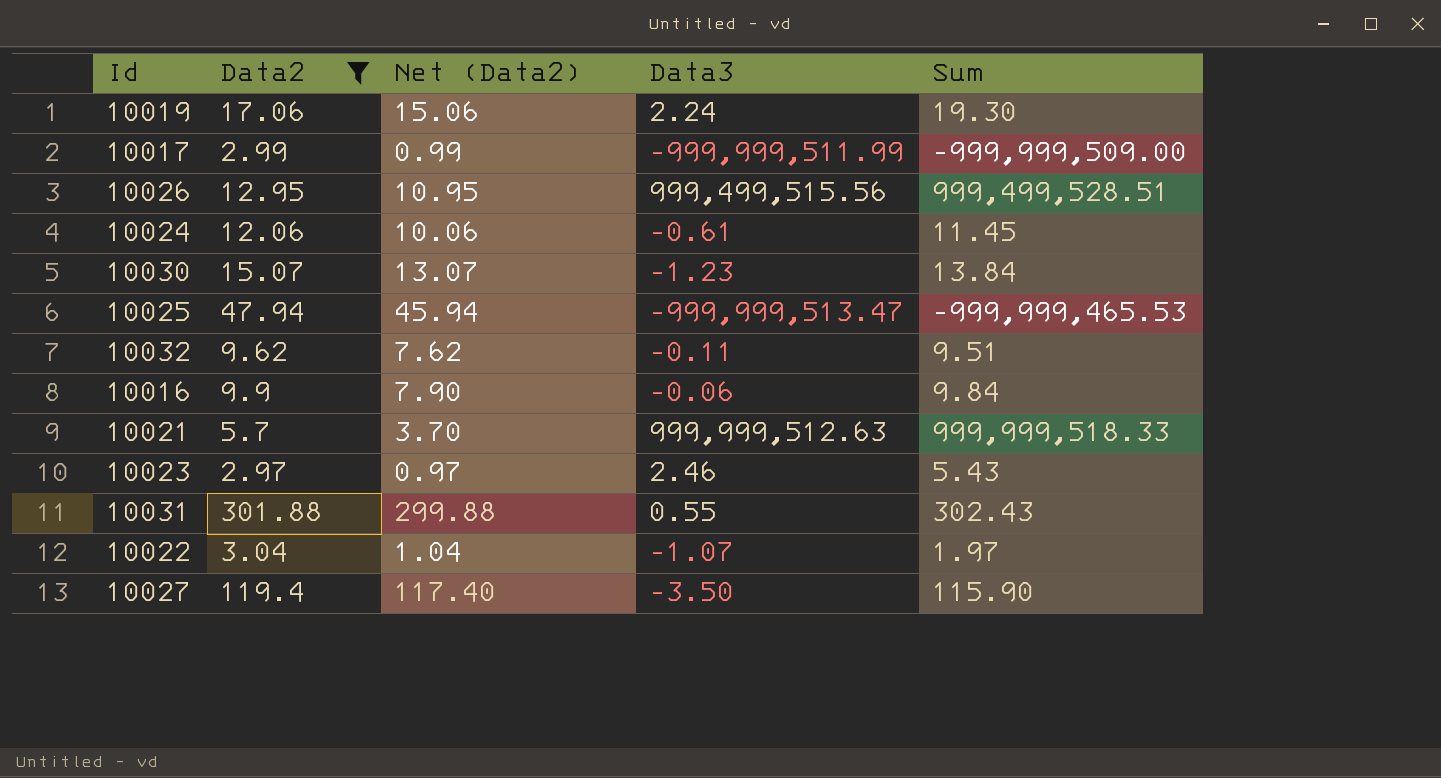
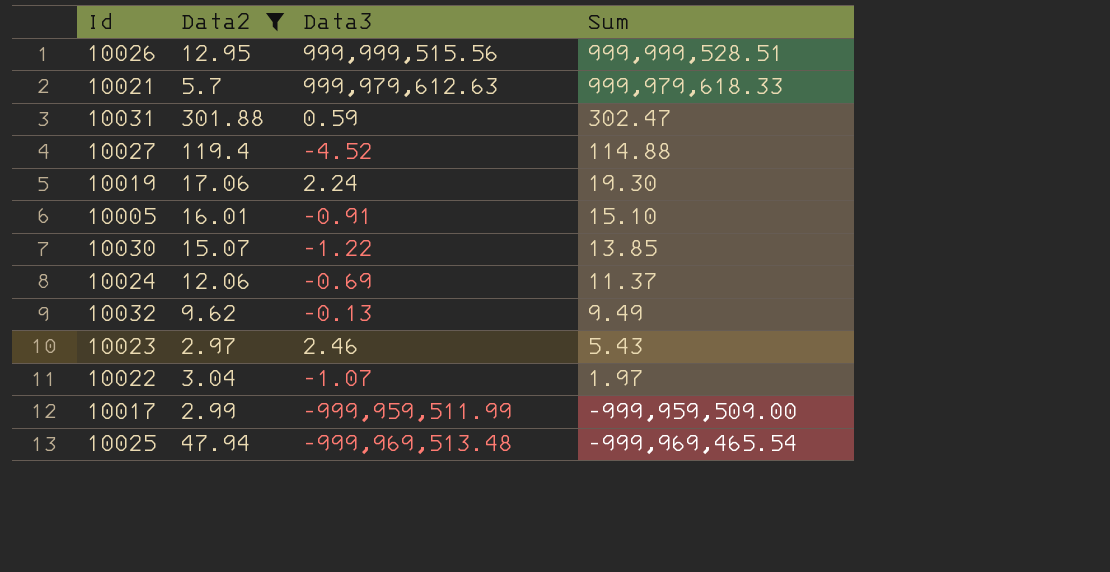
row order: none -> Sum descending
column Net (Data2) | formula: [Data2] - 2 -> none
row 10016: 9.9 | 7.90 | -0.06 | 9.84 -> none
10026 | Data3: 999,499,515.56 -> 999,999,515.56
10026 | Sum: 999,499,528.51 -> 999,999,528.51
10021 | Data3: 999,999,512.63 -> 999,979,612.63
10021 | Sum: 999,999,518.33 -> 999,979,618.33
10031 | Data3: 0.55 -> 0.59
10031 | Sum: 302.43 -> 302.47
10027 | Data3: -3.50 -> -4.52
10027 | Sum: 115.90 -> 114.88
row 10005: none -> 16.01 | -0.91 | 15.10
10030 | Data3: -1.23 -> -1.22
10030 | Sum: 13.84 -> 13.85
10024 | Data3: -0.61 -> -0.69
10024 | Sum: 11.45 -> 11.37
10032 | Data3: -0.11 -> -0.13
10032 | Sum: 9.51 -> 9.49
10017 | Data3: -999,999,511.99 -> -999,959,511.99
10017 | Sum: -999,999,509.00 -> -999,959,509.00
10025 | Data3: -999,999,513.47 -> -999,969,513.48
10025 | Sum: -999,999,465.53 -> -999,969,465.54

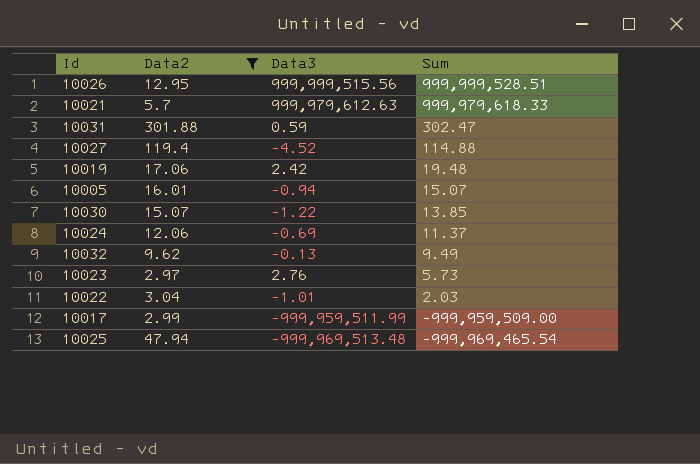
10019 | Data3: 2.24 -> 2.42
10019 | Sum: 19.30 -> 19.48
10005 | Data3: -0.91 -> -0.94
10005 | Sum: 15.10 -> 15.07
10023 | Data3: 2.46 -> 2.76
10023 | Sum: 5.43 -> 5.73
10022 | Data3: -1.07 -> -1.01
10022 | Sum: 1.97 -> 2.03

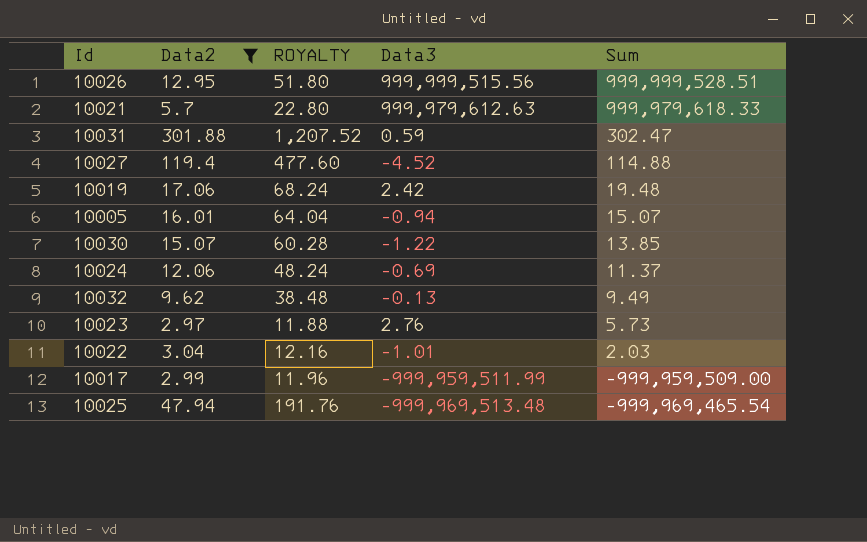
column ROYALTY | formula: none -> [Data2] * 4

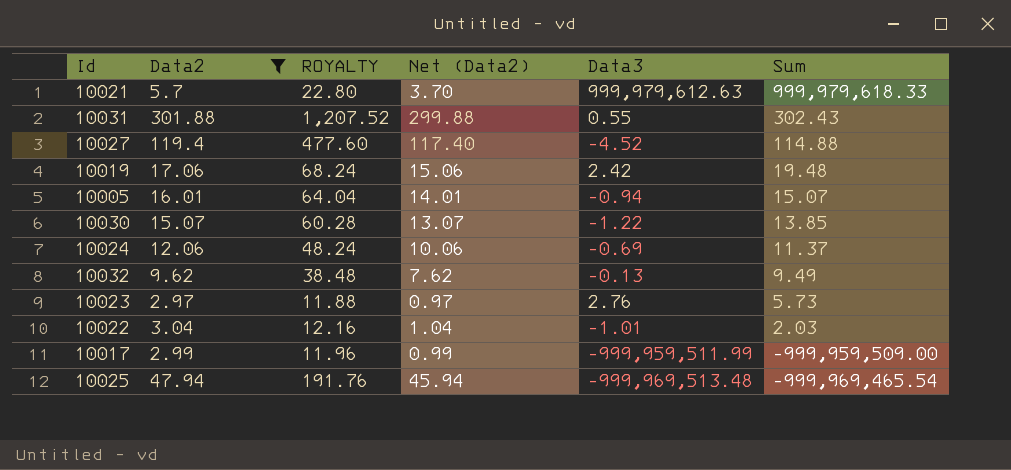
column Net (Data2) | formula: none -> [Data2] - 2
row 10026: 12.95 | 51.80 | 999,999,515.56 | 999,999,528.51 -> none
10031 | Data3: 0.59 -> 0.55
10031 | Sum: 302.47 -> 302.43

